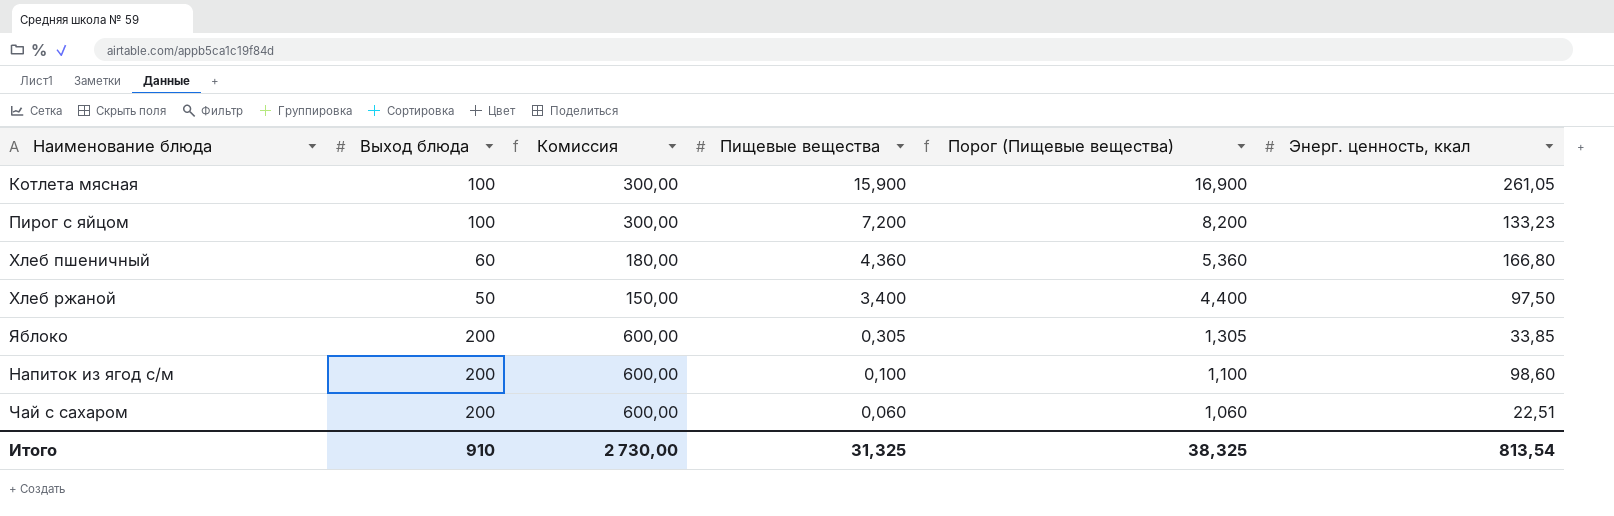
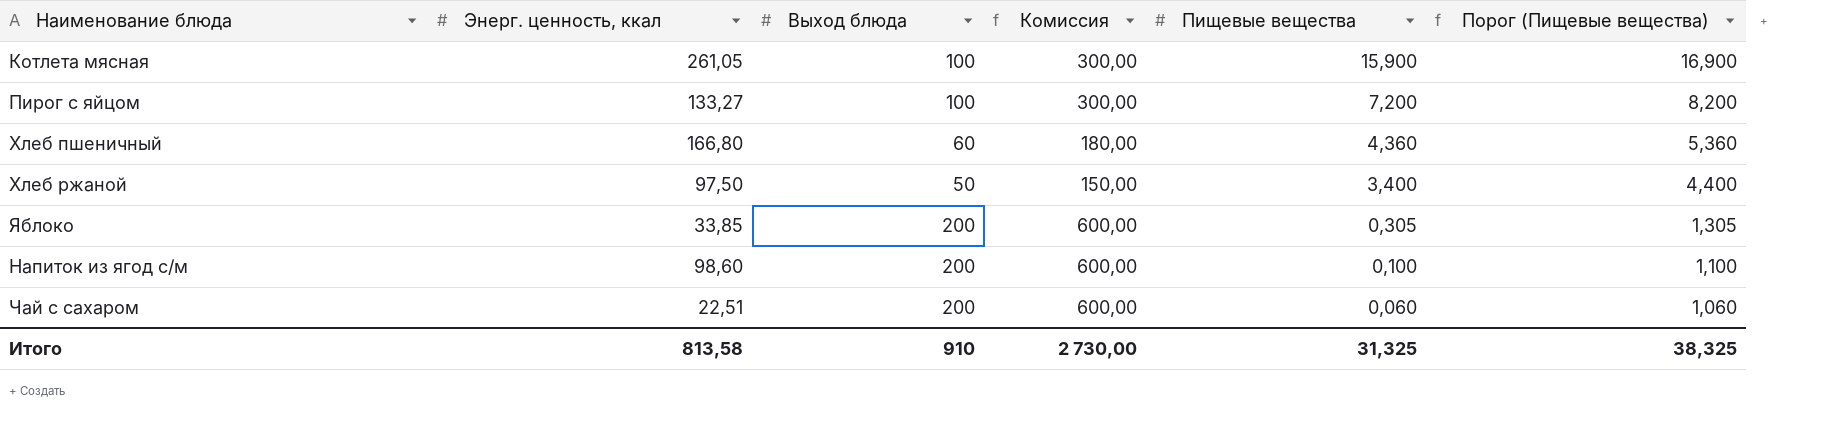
column Энерг. ценность, ккал | position: 6 -> 2
Пирог с яйцом | Энерг. ценность, ккал: 133,23 -> 133,27
Итого | Энерг. ценность, ккал: 813,54 -> 813,58

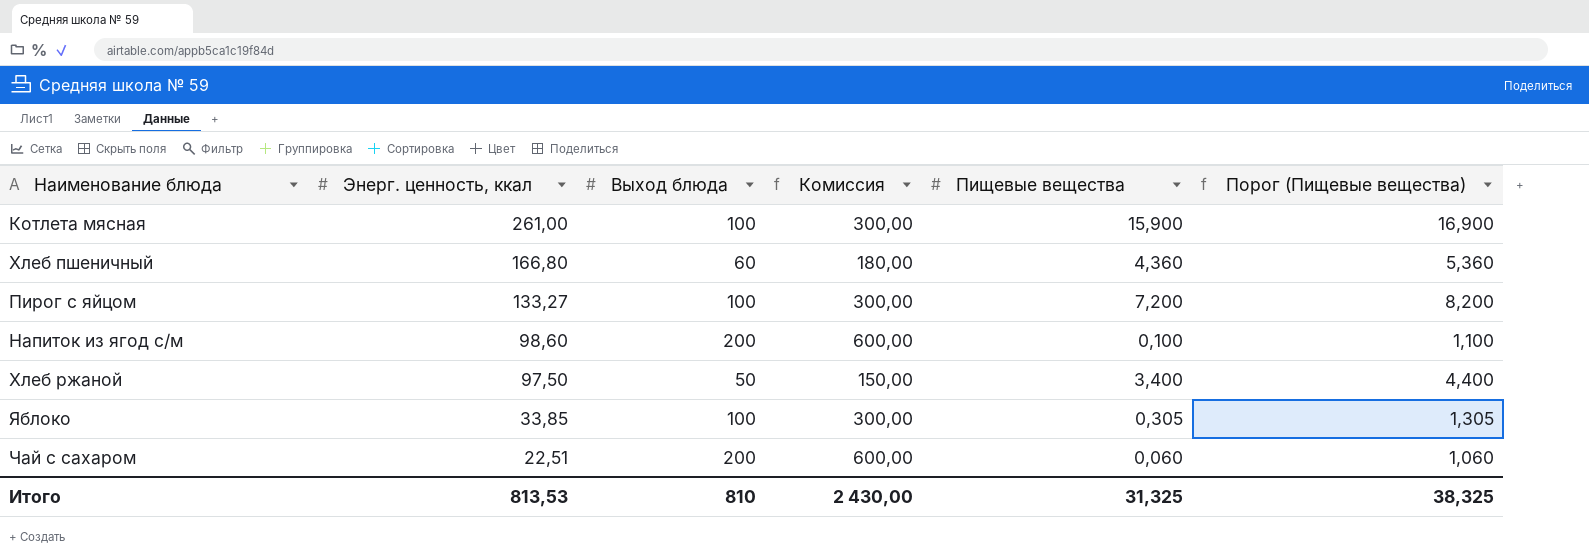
row order: Пищевые вещества descending -> Энерг. ценность, ккал descending
Котлета мясная | Энерг. ценность, ккал: 261,05 -> 261,00
Яблоко | Выход блюда: 200 -> 100
Яблоко | Комиссия: 600,00 -> 300,00
Итого | Энерг. ценность, ккал: 813,58 -> 813,53
Итого | Выход блюда: 910 -> 810
Итого | Комиссия: 2 730,00 -> 2 430,00

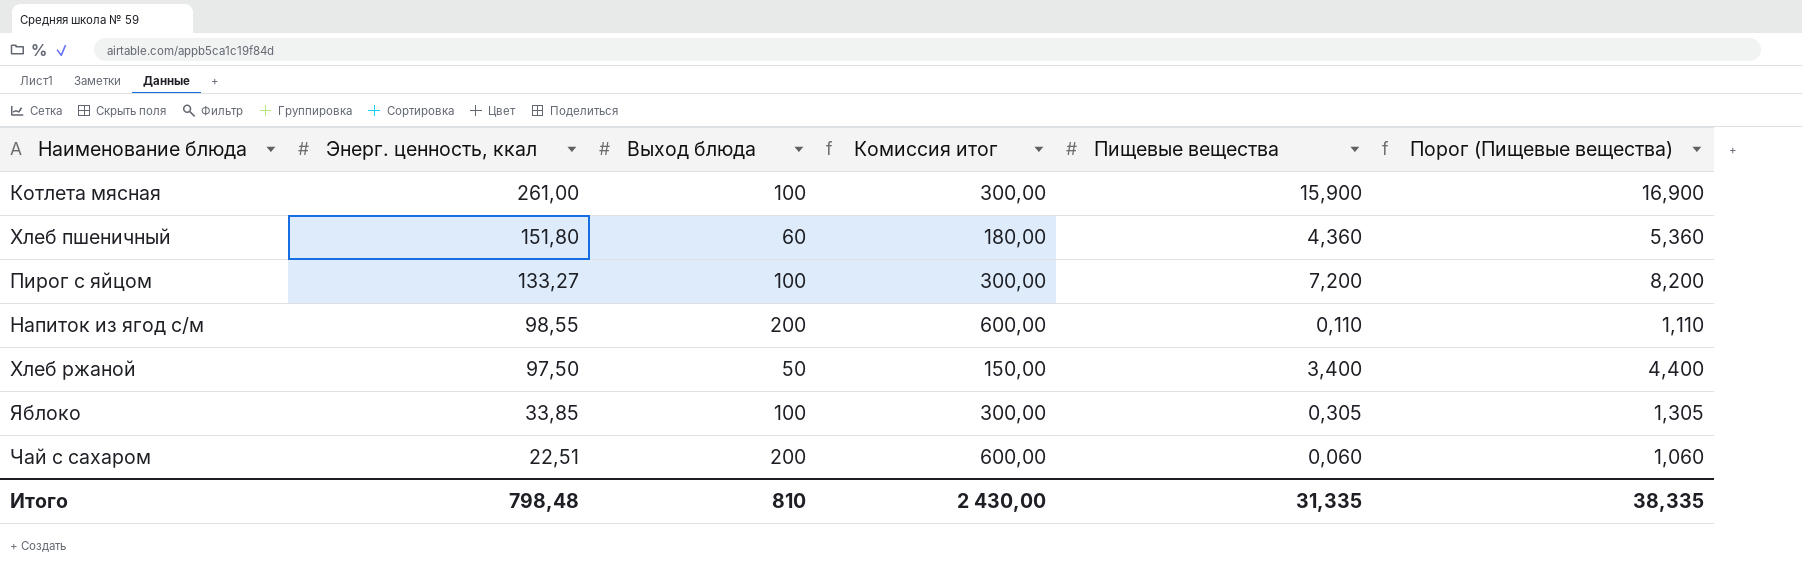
column name: Комиссия -> Комиссия итог
Хлеб пшеничный | Энерг. ценность, ккал: 166,80 -> 151,80
Напиток из ягод с/м | Энерг. ценность, ккал: 98,60 -> 98,55
Напиток из ягод с/м | Пищевые вещества: 0,100 -> 0,110
Напиток из ягод с/м | Порог (Пищевые вещества): 1,100 -> 1,110
Итого | Энерг. ценность, ккал: 813,53 -> 798,48
Итого | Пищевые вещества: 31,325 -> 31,335
Итого | Порог (Пищевые вещества): 38,325 -> 38,335

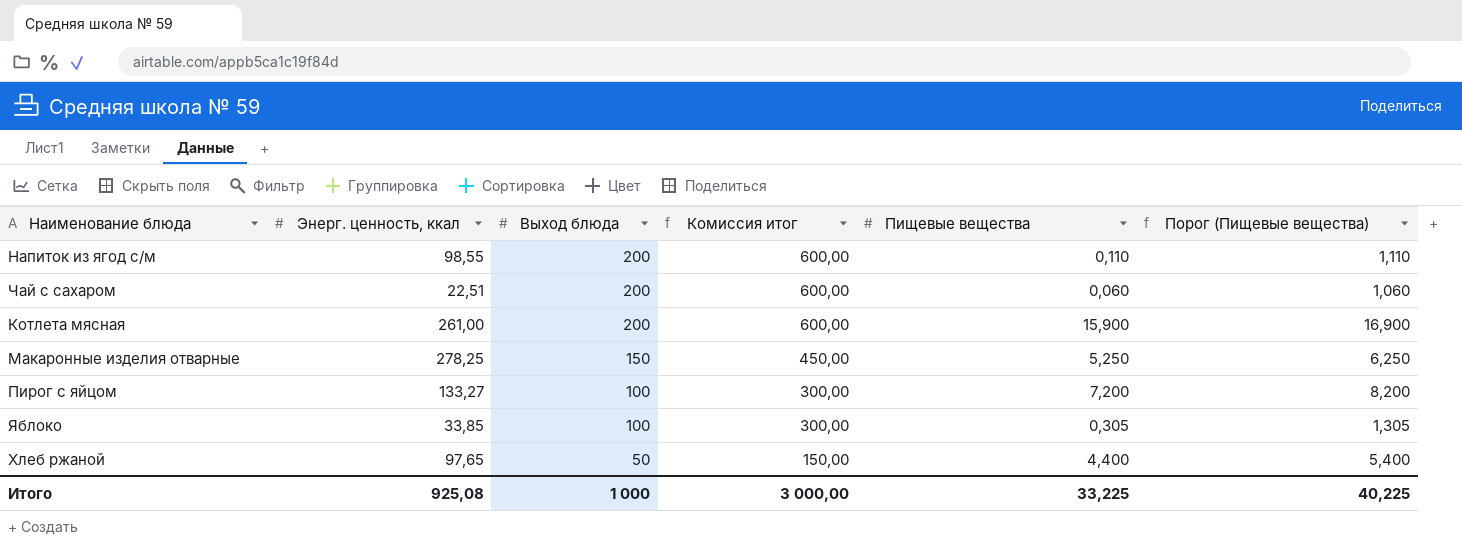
row order: Энерг. ценность, ккал descending -> Выход блюда descending
row Хлеб пшеничный: 151,80 | 60 | 180,00 | 4,360 | 5,360 -> none
Котлета мясная | Выход блюда: 100 -> 200
Котлета мясная | Комиссия итог: 300,00 -> 600,00
row Макаронные изделия отварные: none -> 278,25 | 150 | 450,00 | 5,250 | 6,250
Хлеб ржаной | Энерг. ценность, ккал: 97,50 -> 97,65
Хлеб ржаной | Пищевые вещества: 3,400 -> 4,400
Хлеб ржаной | Порог (Пищевые вещества): 4,400 -> 5,400
Итого | Энерг. ценность, ккал: 798,48 -> 925,08
Итого | Выход блюда: 810 -> 1 000
Итого | Комиссия итог: 2 430,00 -> 3 000,00
Итого | Пищевые вещества: 31,335 -> 33,225
Итого | Порог (Пищевые вещества): 38,335 -> 40,225

